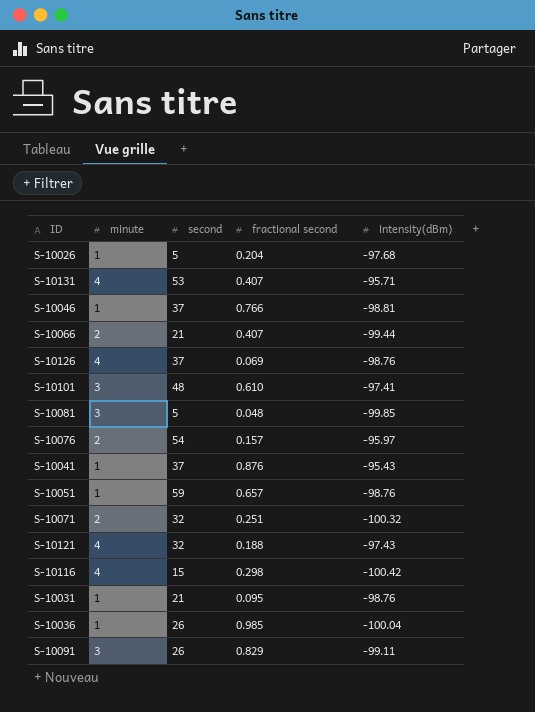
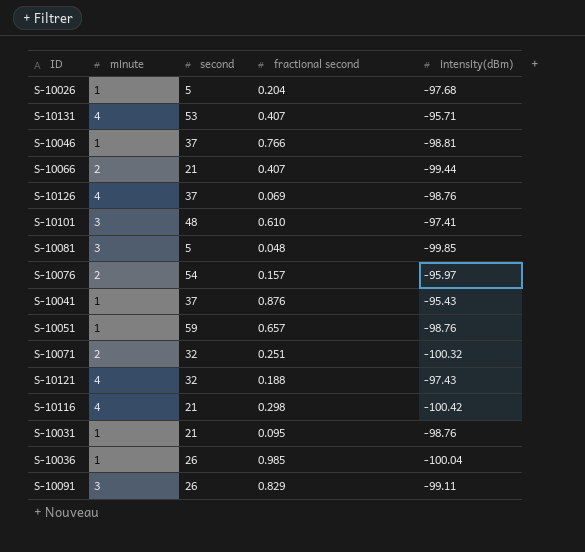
S-10116 | second: 15 -> 21

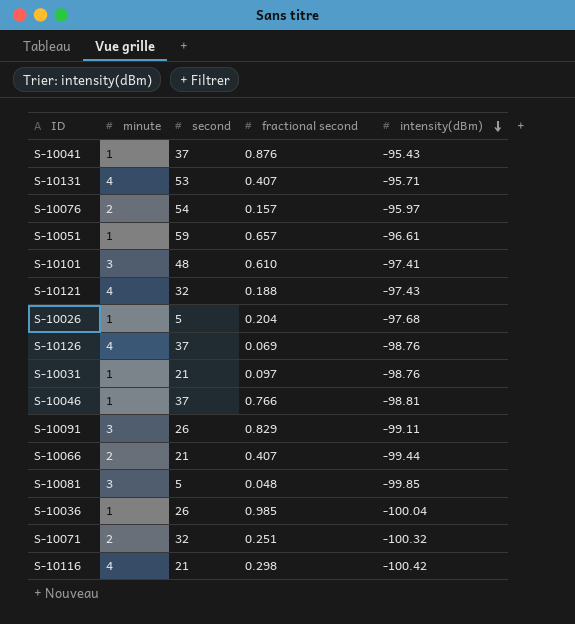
row order: none -> intensity(dBm) descending
S-10051 | intensity(dBm): -98.76 -> -96.61
S-10031 | fractional second: 0.095 -> 0.097

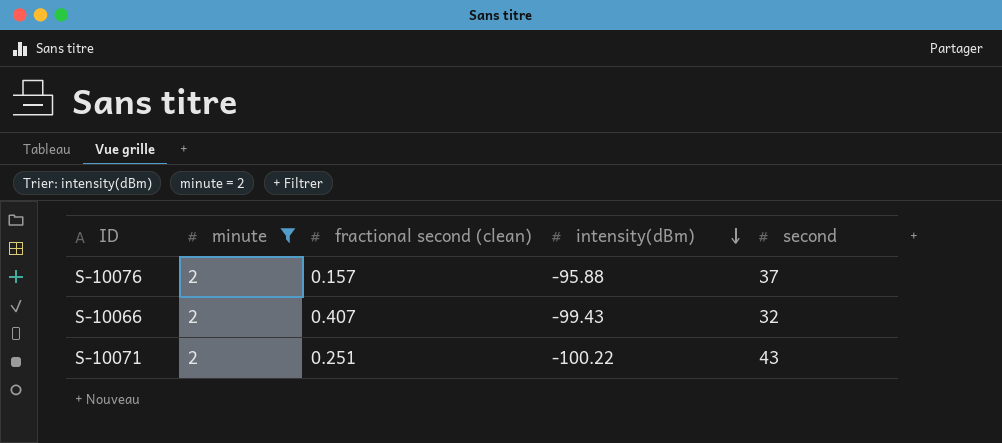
filter: none -> minute = 2
column name: fractional second -> fractional second (clean)
column second | position: 3 -> 5
S-10076 | intensity(dBm): -95.97 -> -95.88
S-10076 | second: 54 -> 37
S-10066 | intensity(dBm): -99.44 -> -99.43
S-10066 | second: 21 -> 32
S-10071 | intensity(dBm): -100.32 -> -100.22
S-10071 | second: 32 -> 43

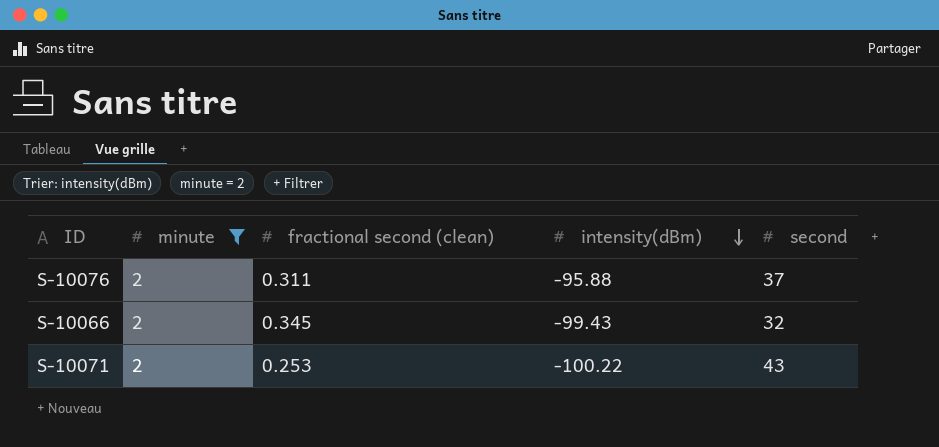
S-10076 | fractional second (clean): 0.157 -> 0.311
S-10066 | fractional second (clean): 0.407 -> 0.345
S-10071 | fractional second (clean): 0.251 -> 0.253

